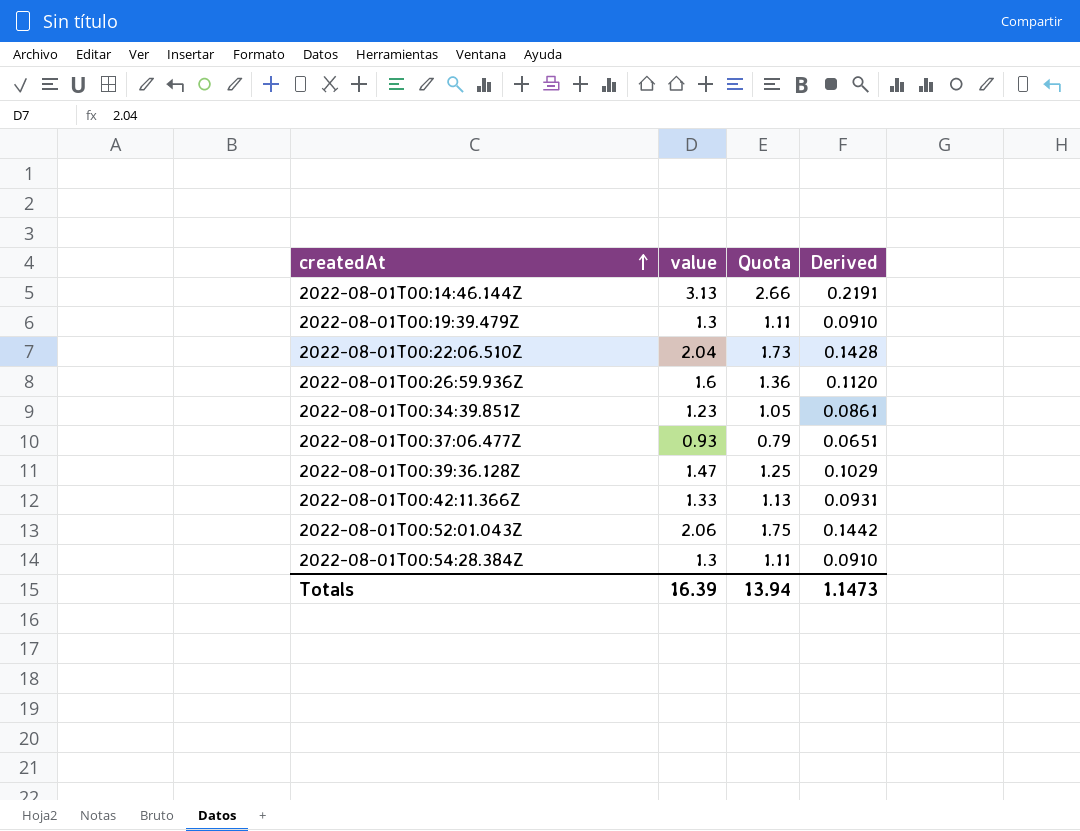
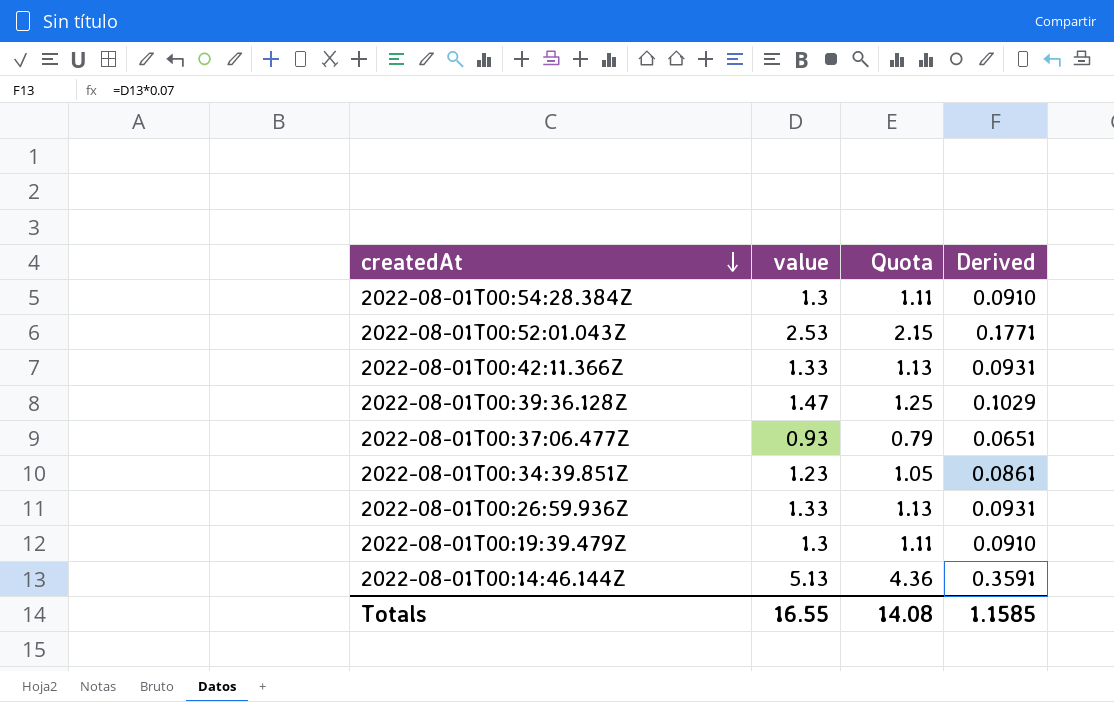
row order: createdAt ascending -> createdAt descending
row 2022-08-01T00:22:06.510Z: 2.04 | 1.73 | 0.1428 -> none
2022-08-01T00:52:01.043Z | value: 2.06 -> 2.53
2022-08-01T00:52:01.043Z | Quota: 1.75 -> 2.15
2022-08-01T00:52:01.043Z | Derived: 0.1442 -> 0.1771
2022-08-01T00:26:59.936Z | value: 1.6 -> 1.33
2022-08-01T00:26:59.936Z | Quota: 1.36 -> 1.13
2022-08-01T00:26:59.936Z | Derived: 0.1120 -> 0.0931
2022-08-01T00:14:46.144Z | value: 3.13 -> 5.13
2022-08-01T00:14:46.144Z | Quota: 2.66 -> 4.36
2022-08-01T00:14:46.144Z | Derived: 0.2191 -> 0.3591
Totals | value: 16.39 -> 16.55
Totals | Quota: 13.94 -> 14.08
Totals | Derived: 1.1473 -> 1.1585

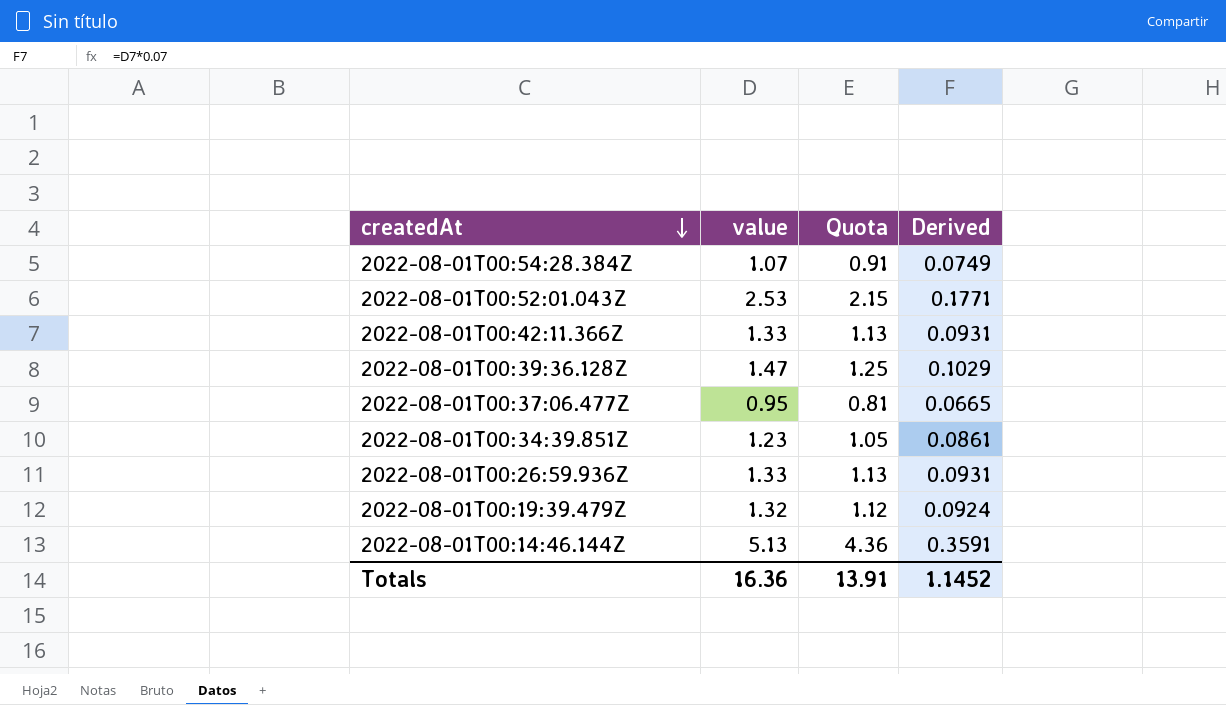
2022-08-01T00:54:28.384Z | value: 1.3 -> 1.07
2022-08-01T00:54:28.384Z | Quota: 1.11 -> 0.91
2022-08-01T00:54:28.384Z | Derived: 0.0910 -> 0.0749
2022-08-01T00:37:06.477Z | value: 0.93 -> 0.95
2022-08-01T00:37:06.477Z | Quota: 0.79 -> 0.81
2022-08-01T00:37:06.477Z | Derived: 0.0651 -> 0.0665
2022-08-01T00:19:39.479Z | value: 1.3 -> 1.32
2022-08-01T00:19:39.479Z | Quota: 1.11 -> 1.12
2022-08-01T00:19:39.479Z | Derived: 0.0910 -> 0.0924
Totals | value: 16.55 -> 16.36
Totals | Quota: 14.08 -> 13.91
Totals | Derived: 1.1585 -> 1.1452

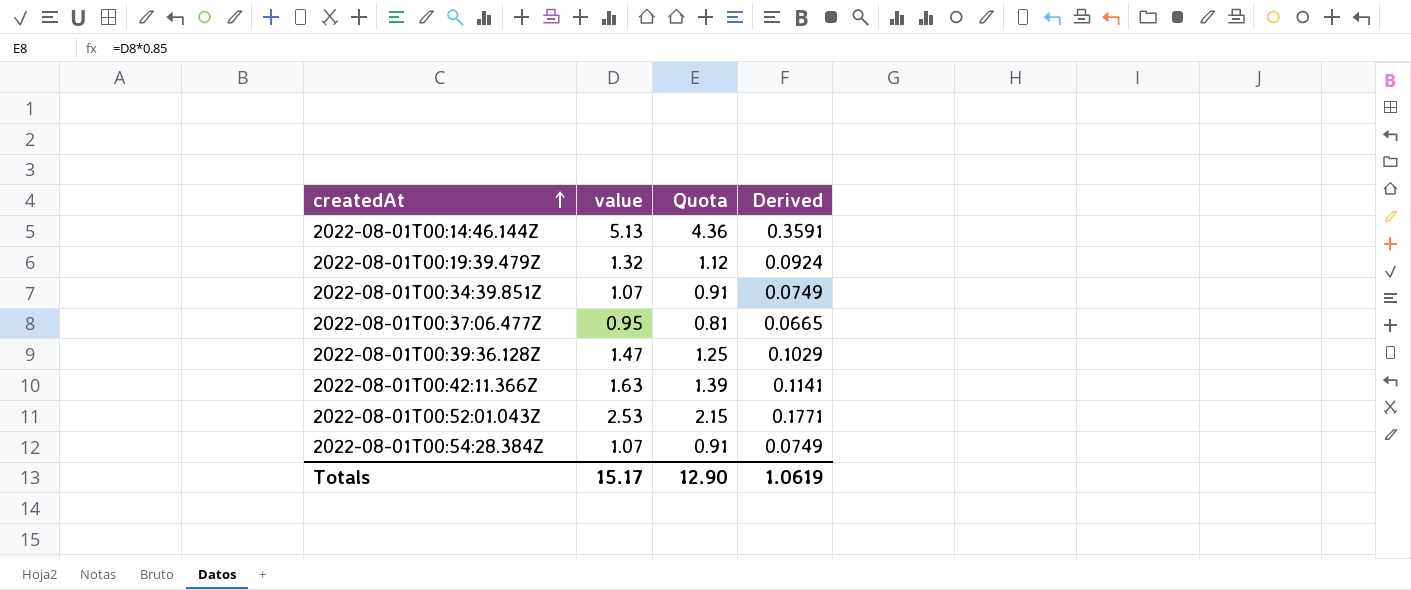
row order: createdAt descending -> createdAt ascending
row 2022-08-01T00:26:59.936Z: 1.33 | 1.13 | 0.0931 -> none
2022-08-01T00:34:39.851Z | value: 1.23 -> 1.07
2022-08-01T00:34:39.851Z | Quota: 1.05 -> 0.91
2022-08-01T00:34:39.851Z | Derived: 0.0861 -> 0.0749
2022-08-01T00:42:11.366Z | value: 1.33 -> 1.63
2022-08-01T00:42:11.366Z | Quota: 1.13 -> 1.39
2022-08-01T00:42:11.366Z | Derived: 0.0931 -> 0.1141
Totals | value: 16.36 -> 15.17
Totals | Quota: 13.91 -> 12.90
Totals | Derived: 1.1452 -> 1.0619

